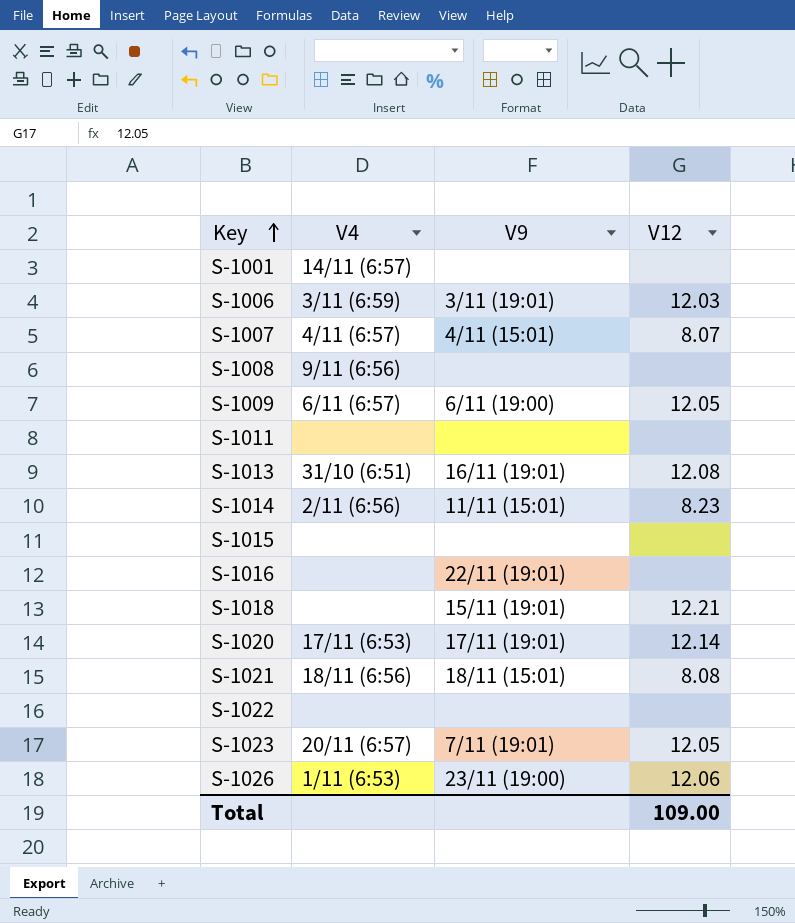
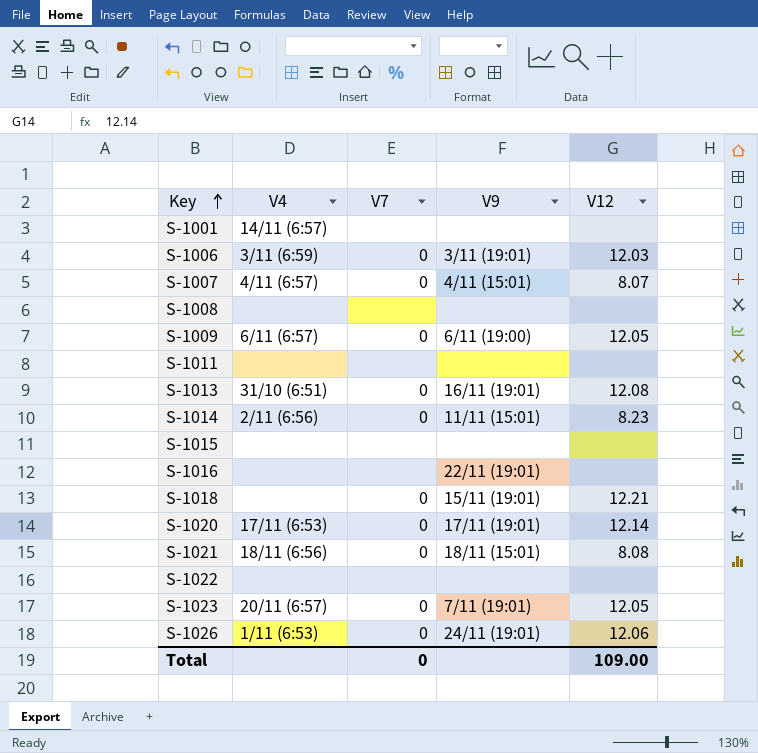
column V7 | position: none -> 3
S-1008 | V4: 9/11 (6:56) -> none
S-1026 | V9: 23/11 (19:00) -> 24/11 (19:01)

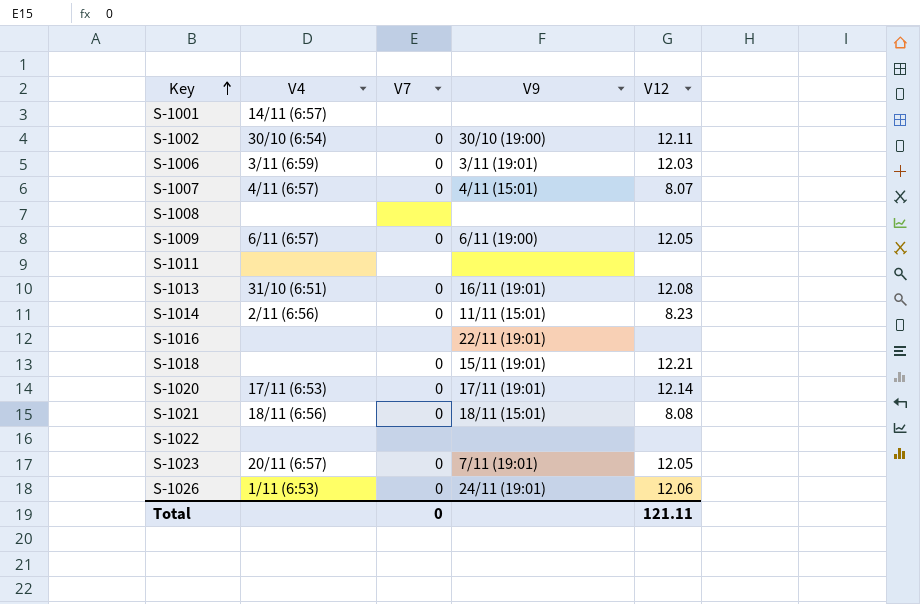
row S-1015: none | none | none | none -> none
row S-1002: none -> 30/10 (6:54) | 0 | 30/10 (19:00) | 12.11
Total | V12: 109.00 -> 121.11

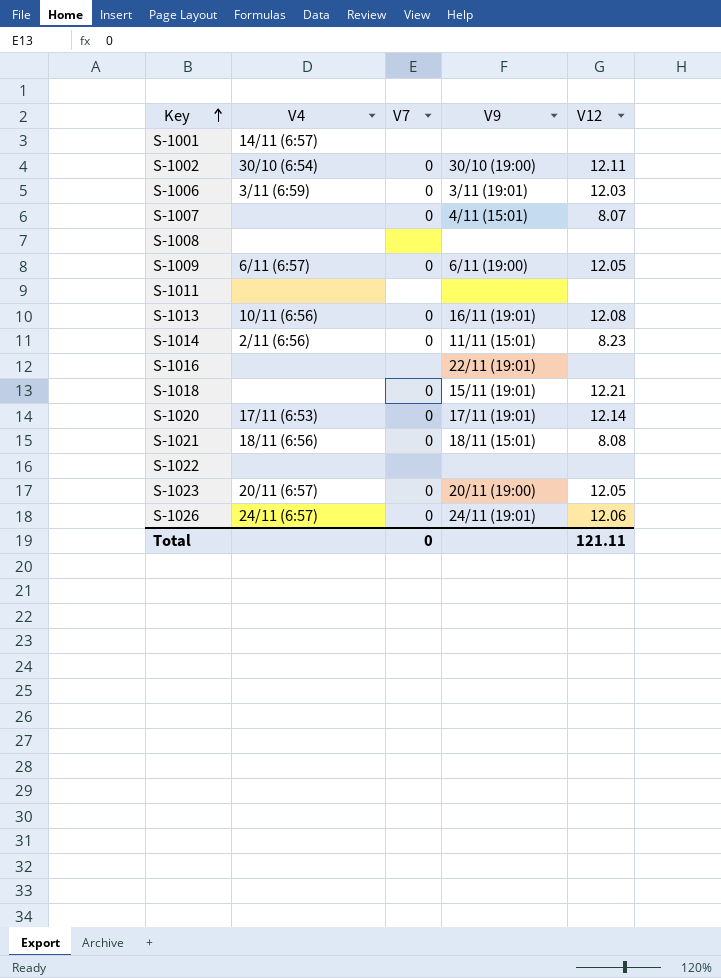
S-1007 | V4: 4/11 (6:57) -> none
S-1013 | V4: 31/10 (6:51) -> 10/11 (6:56)
S-1023 | V9: 7/11 (19:01) -> 20/11 (19:00)
S-1026 | V4: 1/11 (6:53) -> 24/11 (6:57)

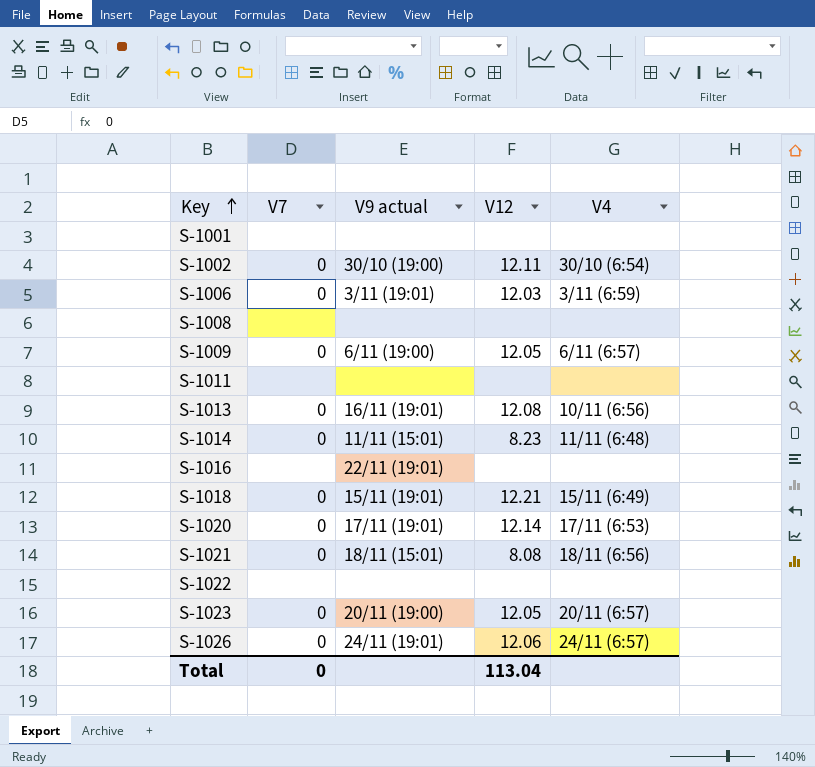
column name: V9 -> V9 actual
column V4 | position: 2 -> 5
row S-1007: none | 0 | 4/11 (15:01) | 8.07 -> none
S-1001 | V4: 14/11 (6:57) -> none
S-1014 | V4: 2/11 (6:56) -> 11/11 (6:48)
S-1018 | V4: none -> 15/11 (6:49)
Total | V12: 121.11 -> 113.04

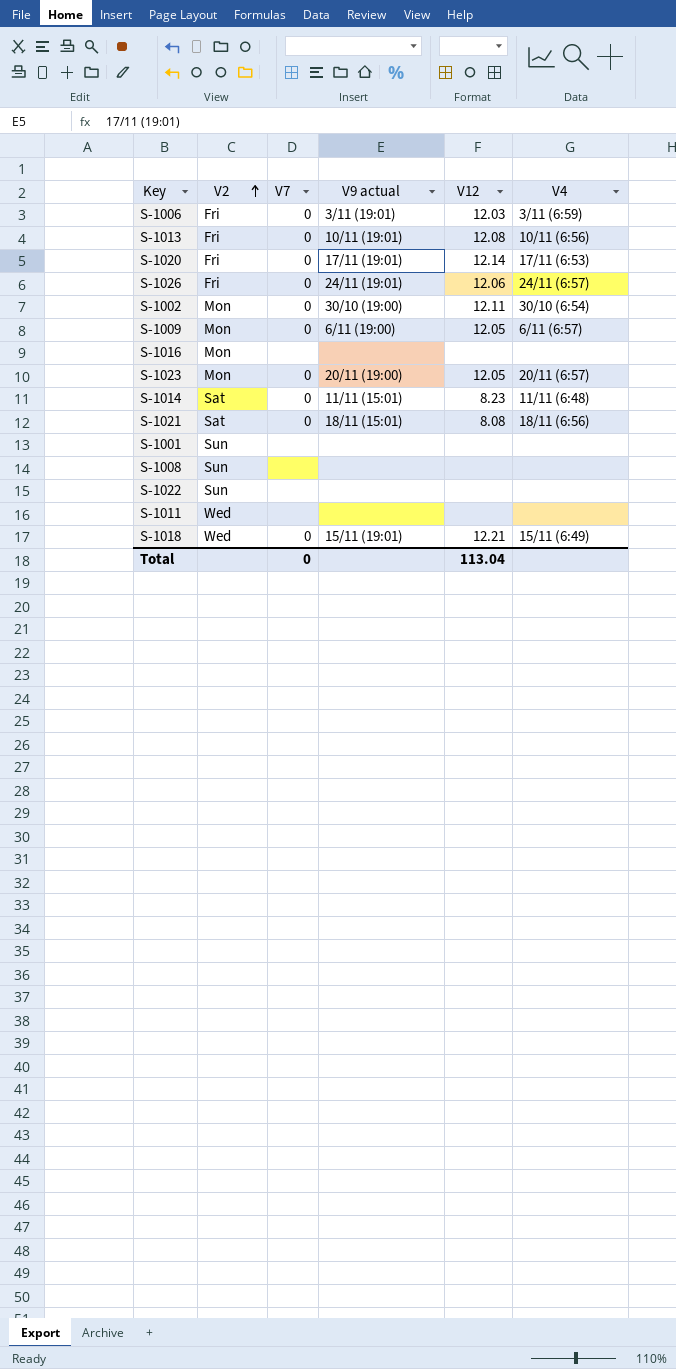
row order: Key ascending -> V2 ascending
column V2 | position: none -> 2
S-1013 | V9 actual: 16/11 (19:01) -> 10/11 (19:01)
S-1016 | V9 actual: 22/11 (19:01) -> none

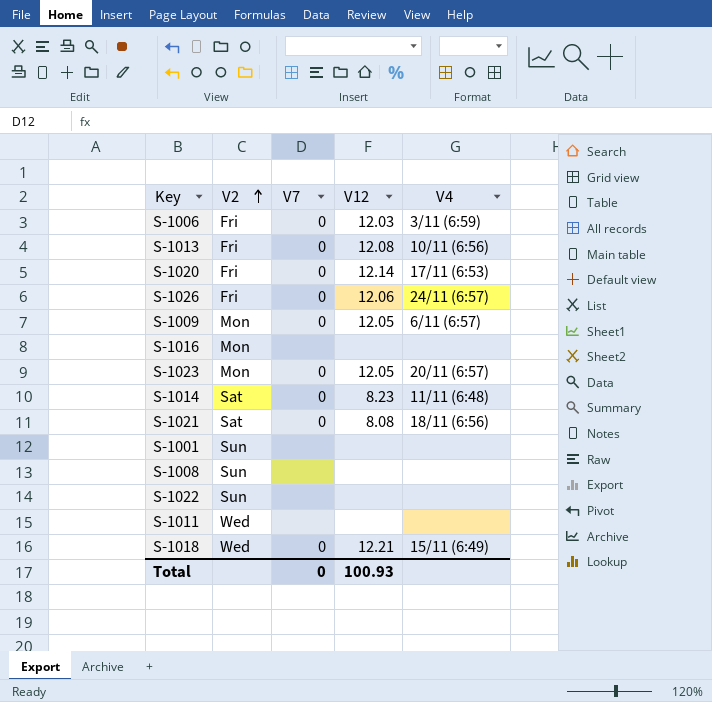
column V9 actual | position: 4 -> none
row S-1002: Mon | 0 | 30/10 (19:00) | 12.11 | 30/10 (6:54) -> none
Total | V12: 113.04 -> 100.93

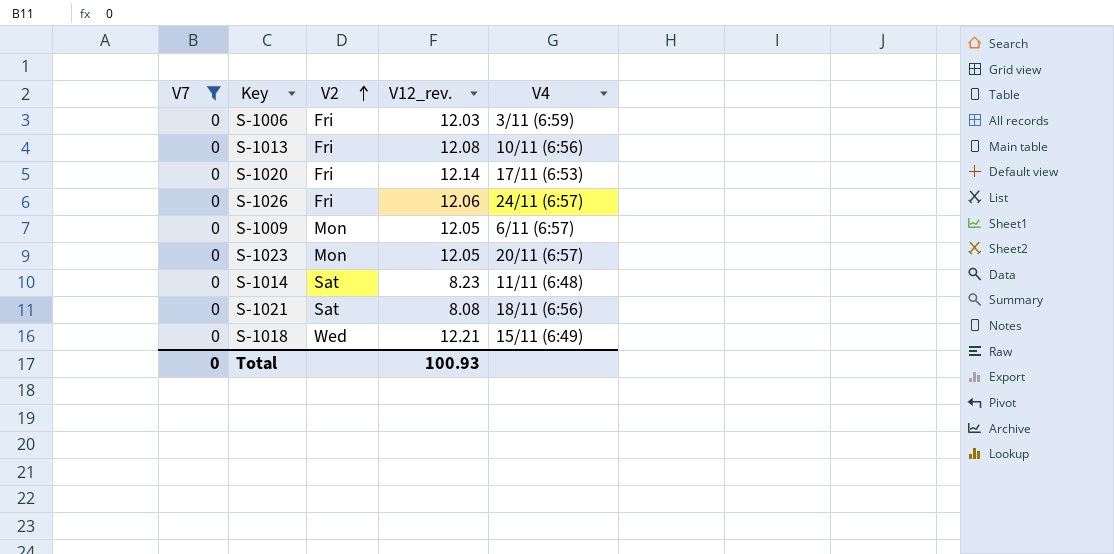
filter: none -> V7 = 0
column V7 | position: 3 -> 1
column name: V12 -> V12_rev.

